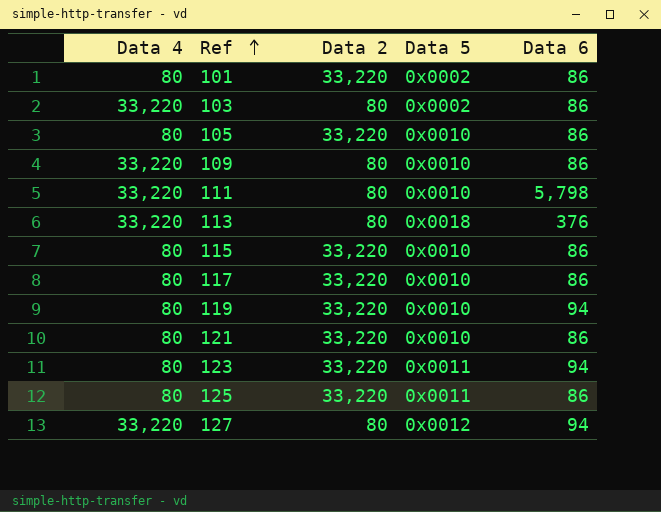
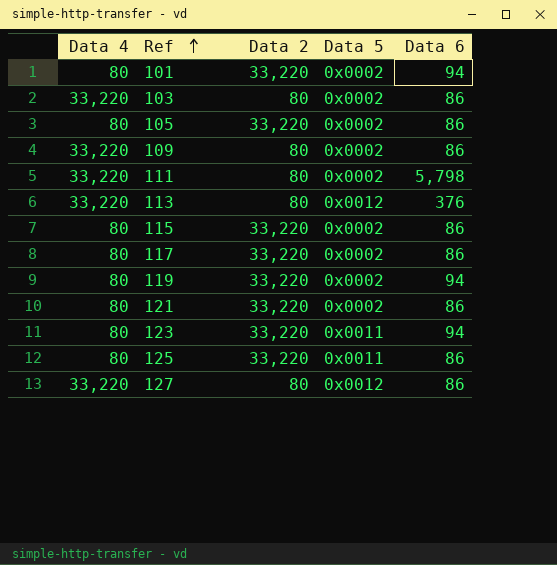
101 | Data 6: 86 -> 94
105 | Data 5: 0x0010 -> 0x0002
109 | Data 5: 0x0010 -> 0x0002
111 | Data 5: 0x0010 -> 0x0002
113 | Data 5: 0x0018 -> 0x0012
115 | Data 5: 0x0010 -> 0x0002
117 | Data 5: 0x0010 -> 0x0002
119 | Data 5: 0x0010 -> 0x0002
121 | Data 5: 0x0010 -> 0x0002
127 | Data 6: 94 -> 86

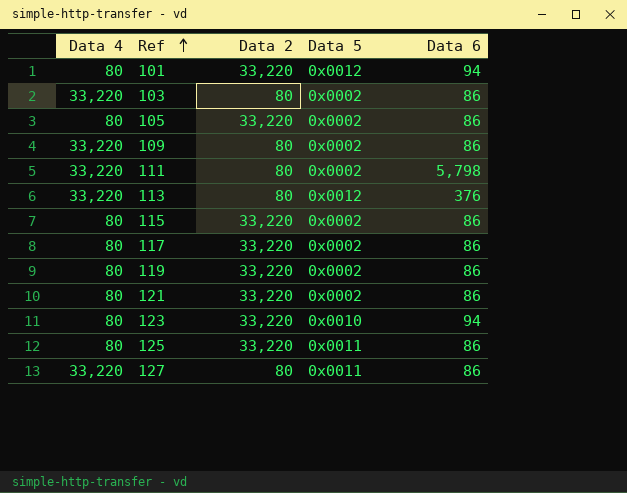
101 | Data 5: 0x0002 -> 0x0012
119 | Data 6: 94 -> 86
123 | Data 5: 0x0011 -> 0x0010
127 | Data 5: 0x0012 -> 0x0011

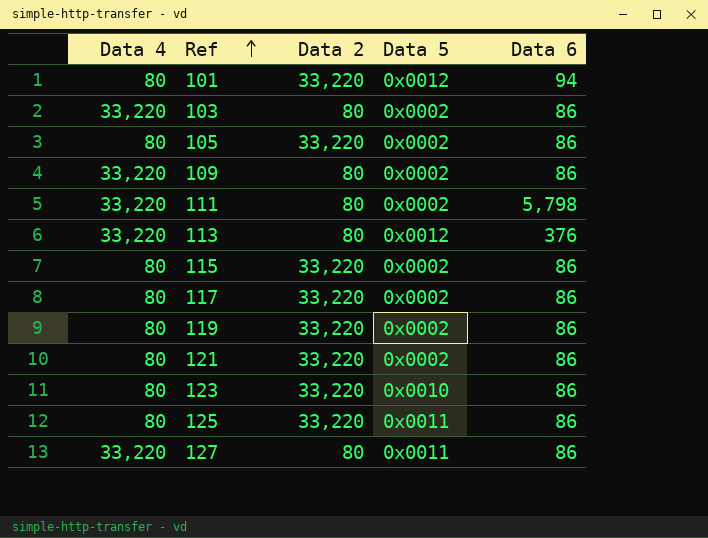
123 | Data 6: 94 -> 86

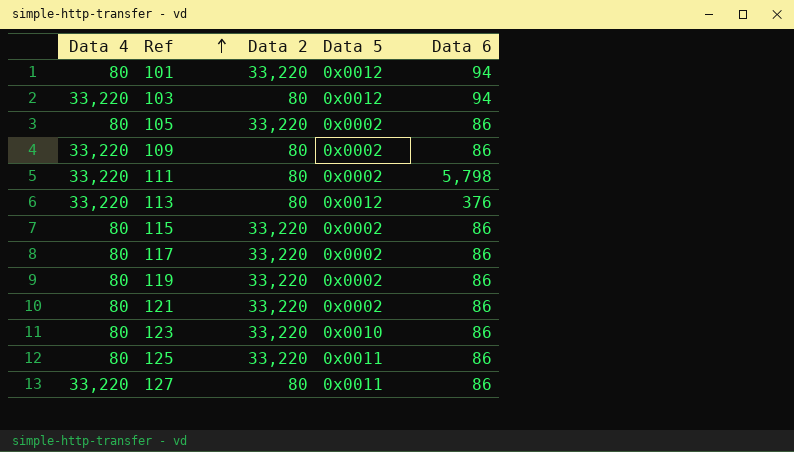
103 | Data 5: 0x0002 -> 0x0012
103 | Data 6: 86 -> 94

